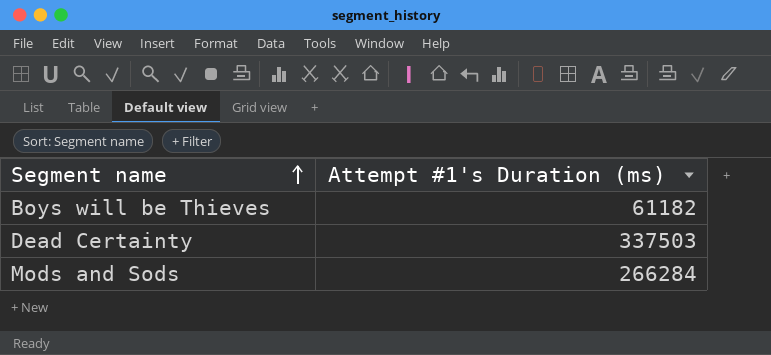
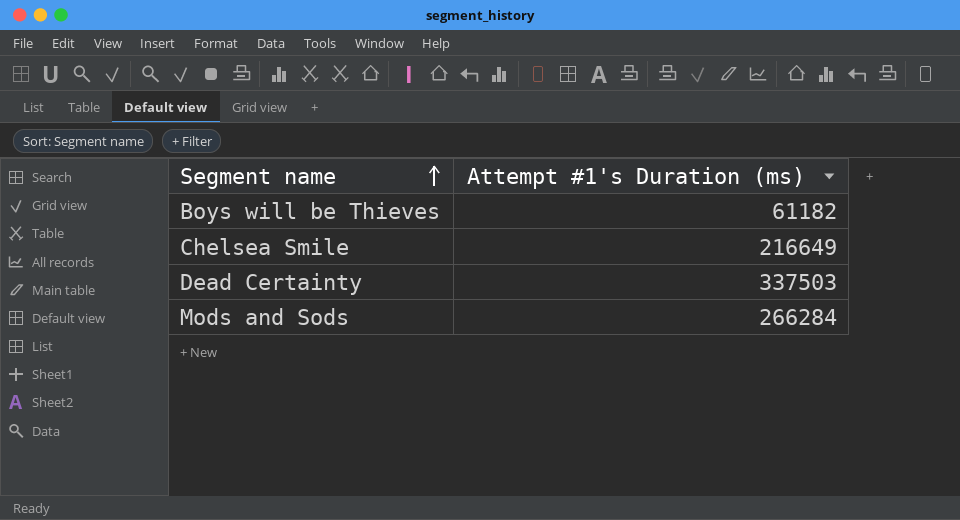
row Chelsea Smile: none -> 216649

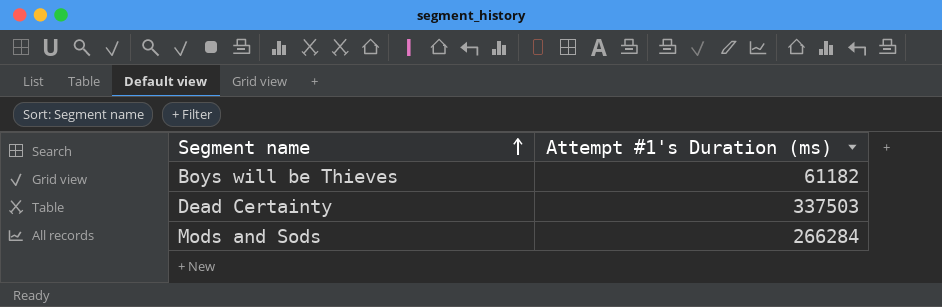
row Chelsea Smile: 216649 -> none

